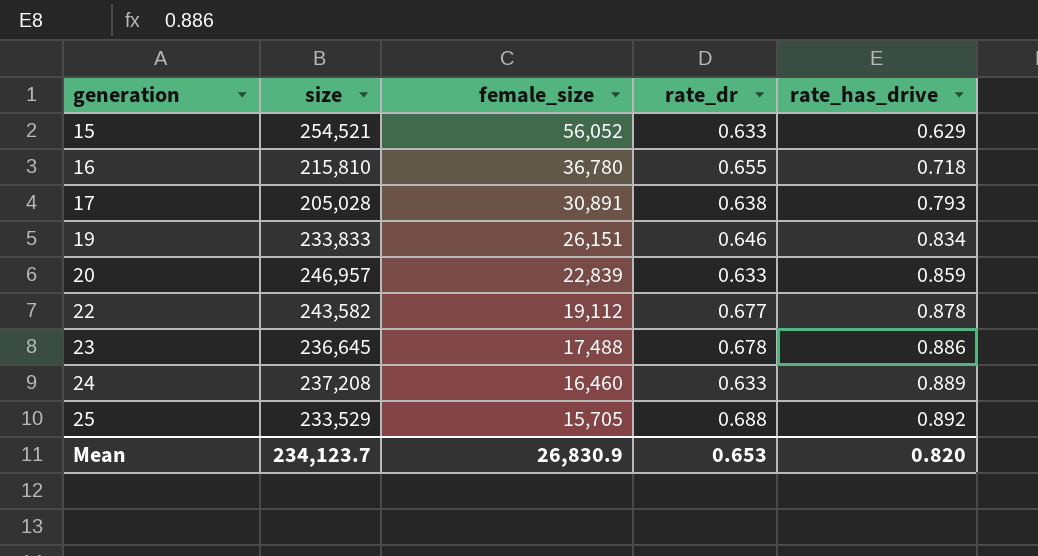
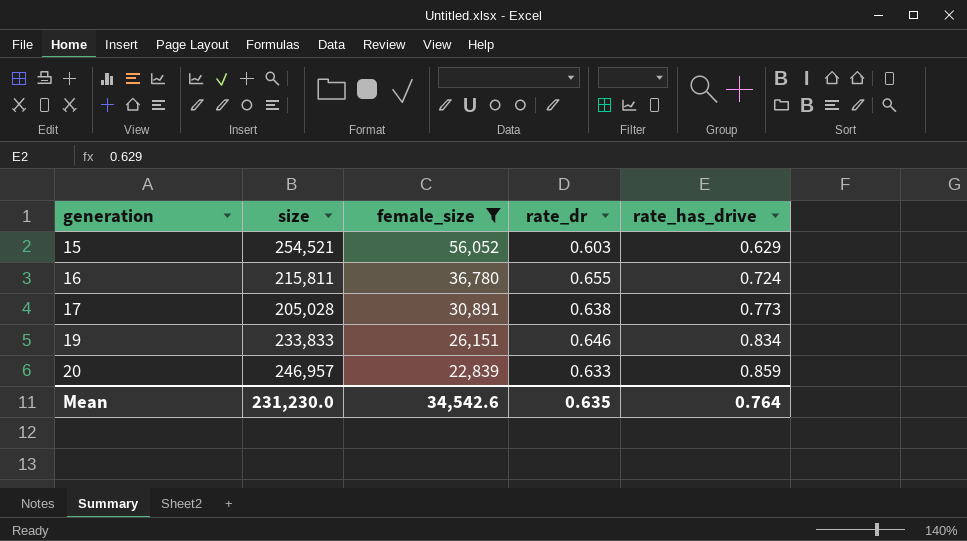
filter: none -> female_size >= 22,839
15 | rate_dr: 0.633 -> 0.603
16 | size: 215,810 -> 215,811
16 | rate_has_drive: 0.718 -> 0.724
17 | rate_has_drive: 0.793 -> 0.773
Mean | size: 234,123.7 -> 231,230.0
Mean | female_size: 26,830.9 -> 34,542.6
Mean | rate_dr: 0.653 -> 0.635
Mean | rate_has_drive: 0.820 -> 0.764

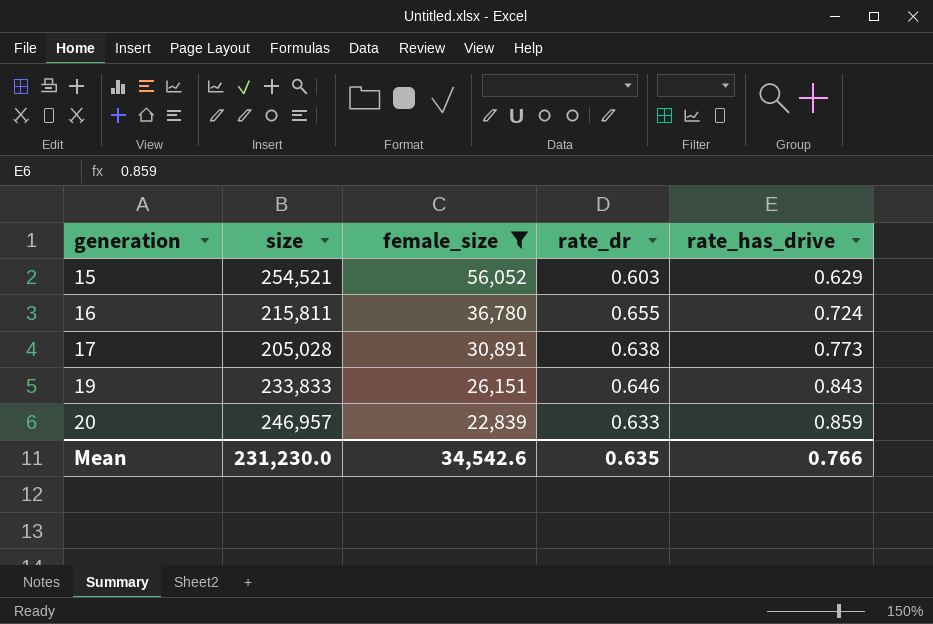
19 | rate_has_drive: 0.834 -> 0.843
Mean | rate_has_drive: 0.764 -> 0.766

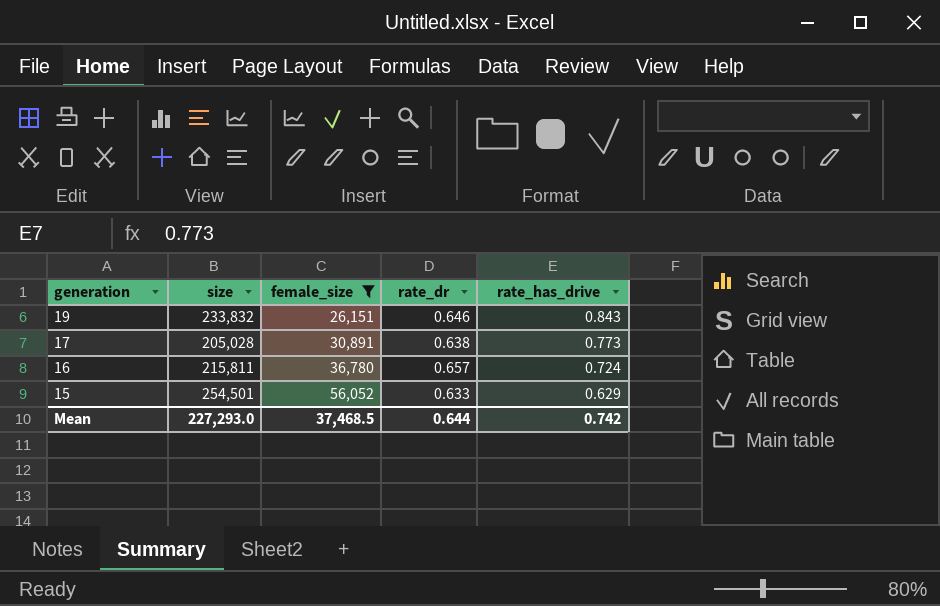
row order: generation ascending -> generation descending
row 20: 246,957 | 22,839 | 0.633 | 0.859 -> none
19 | size: 233,833 -> 233,832
16 | rate_dr: 0.655 -> 0.657
15 | size: 254,521 -> 254,501
15 | rate_dr: 0.603 -> 0.633
Mean | size: 231,230.0 -> 227,293.0
Mean | female_size: 34,542.6 -> 37,468.5
Mean | rate_dr: 0.635 -> 0.644
Mean | rate_has_drive: 0.766 -> 0.742

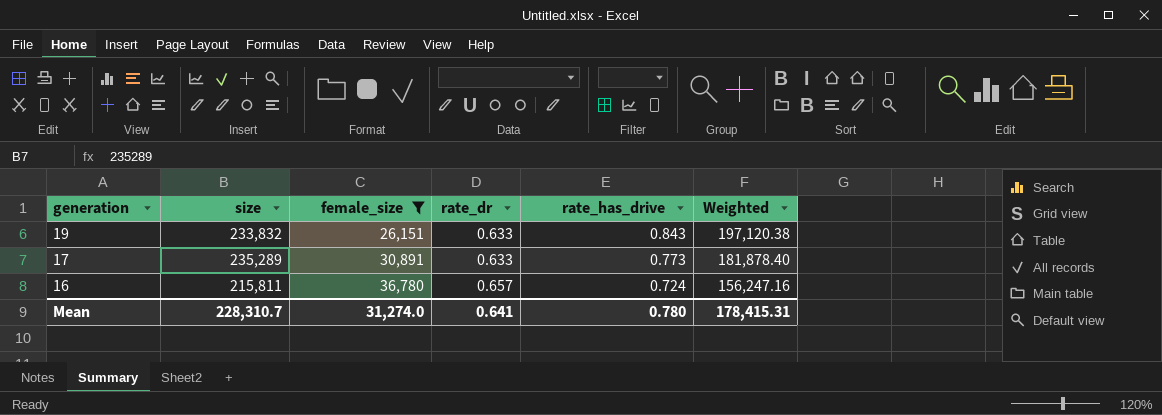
column Weighted | formula: none -> [size] * [rate_has_drive]
row 15: 254,501 | 56,052 | 0.633 | 0.629 -> none
19 | rate_dr: 0.646 -> 0.633
17 | size: 205,028 -> 235,289
17 | rate_dr: 0.638 -> 0.633
Mean | size: 227,293.0 -> 228,310.7
Mean | female_size: 37,468.5 -> 31,274.0
Mean | rate_dr: 0.644 -> 0.641
Mean | rate_has_drive: 0.742 -> 0.780

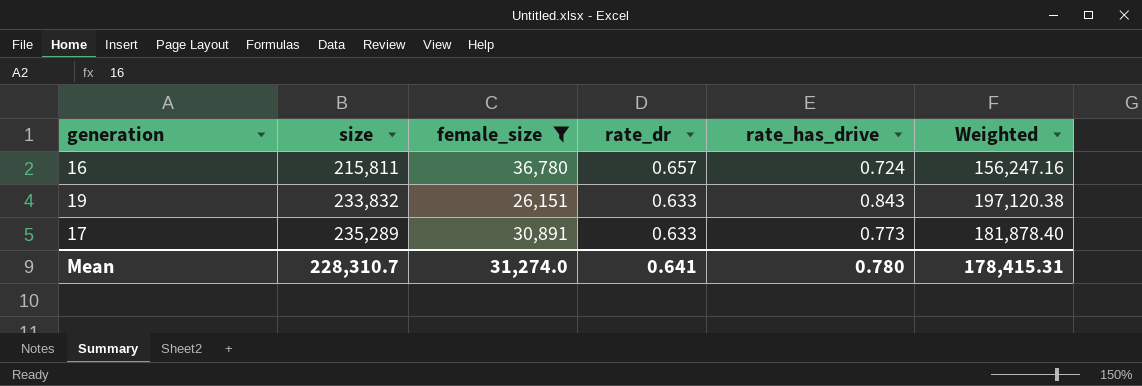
row order: generation descending -> size ascending

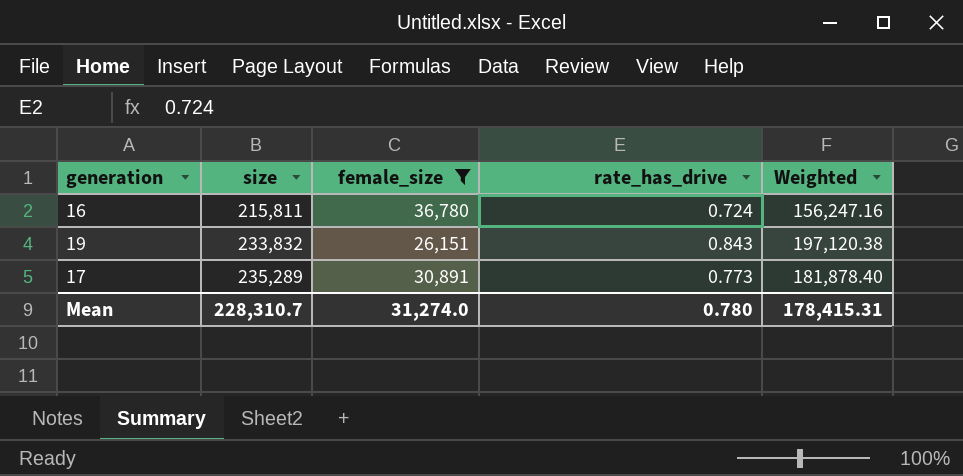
column rate_dr | position: 4 -> none

